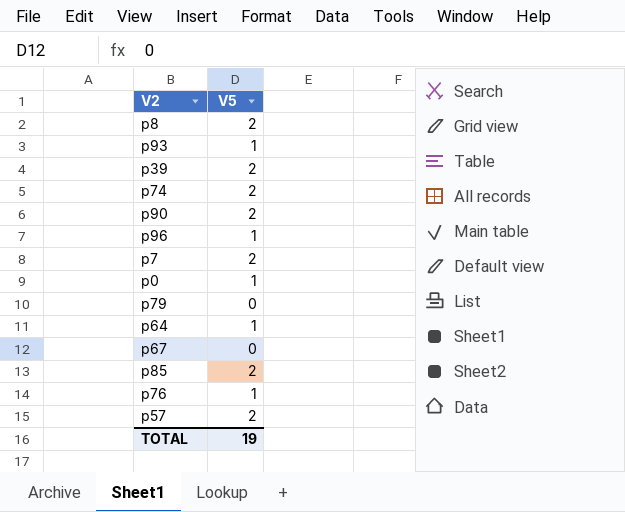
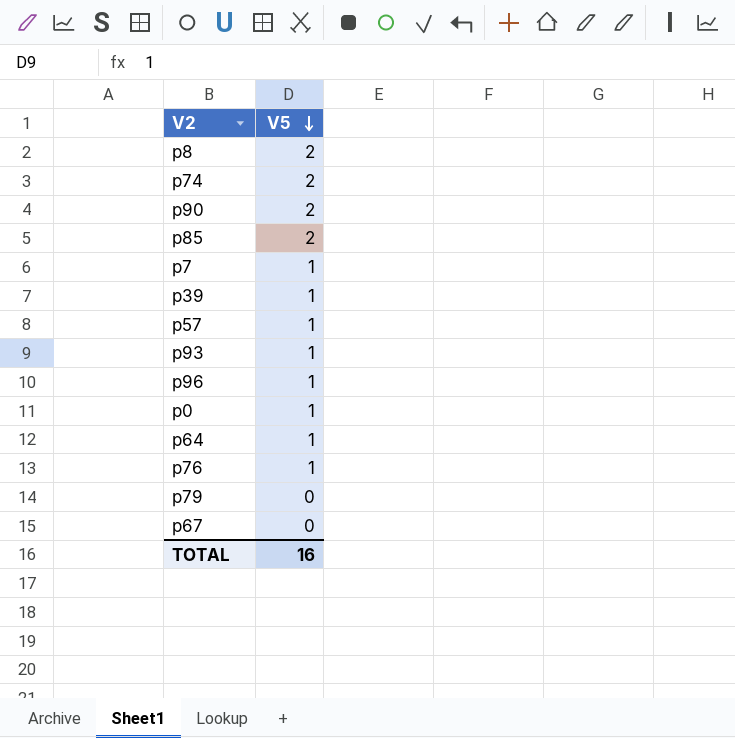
row order: none -> V5 descending
p7 | V5: 2 -> 1
p39 | V5: 2 -> 1
p57 | V5: 2 -> 1
TOTAL | V5: 19 -> 16

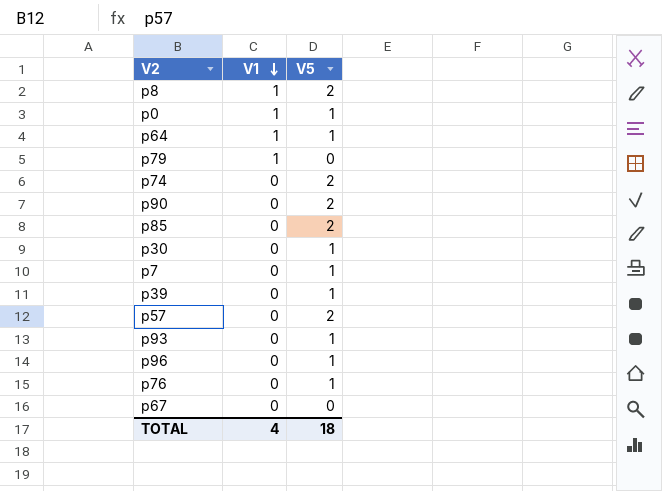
row order: V5 descending -> V1 descending
column V1 | position: none -> 2
row p30: none -> 0 | 1
p57 | V5: 1 -> 2
TOTAL | V5: 16 -> 18

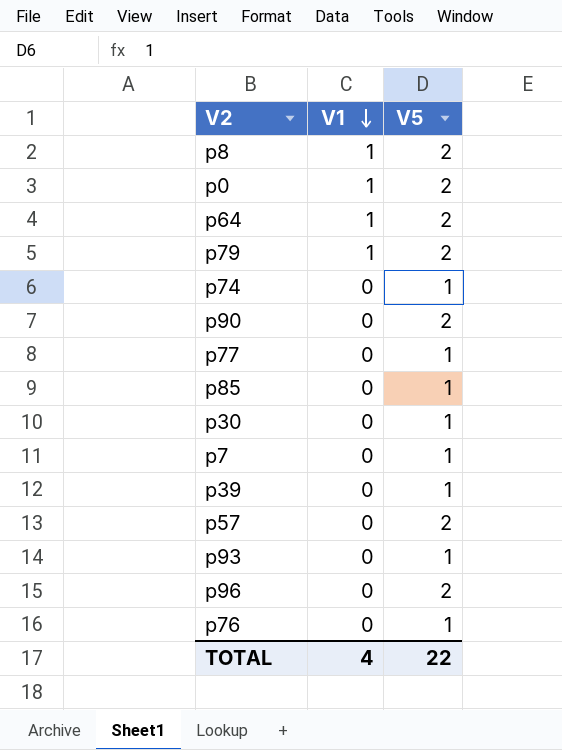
row p67: 0 | 0 -> none
p0 | V5: 1 -> 2
p64 | V5: 1 -> 2
p79 | V5: 0 -> 2
p74 | V5: 2 -> 1
row p77: none -> 0 | 1
p85 | V5: 2 -> 1
p96 | V5: 1 -> 2
TOTAL | V5: 18 -> 22

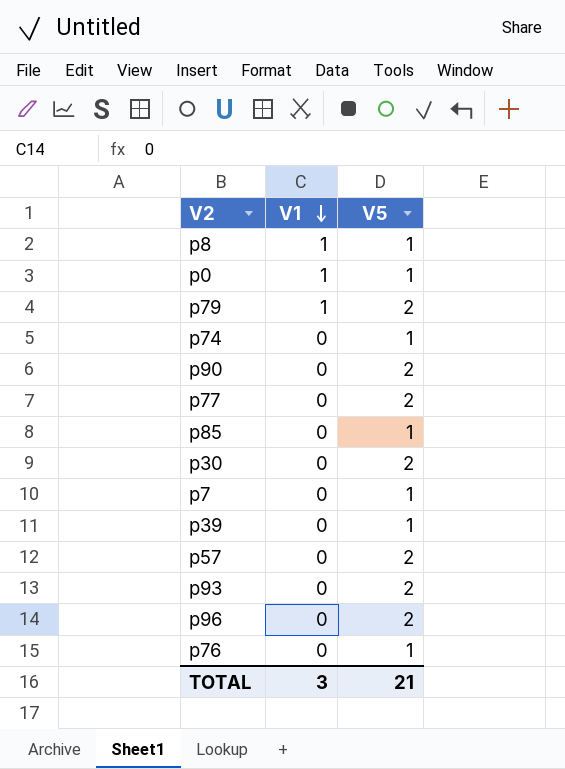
row p64: 1 | 2 -> none
p8 | V5: 2 -> 1
p0 | V5: 2 -> 1
p77 | V5: 1 -> 2
p30 | V5: 1 -> 2
p93 | V5: 1 -> 2
TOTAL | V1: 4 -> 3
TOTAL | V5: 22 -> 21

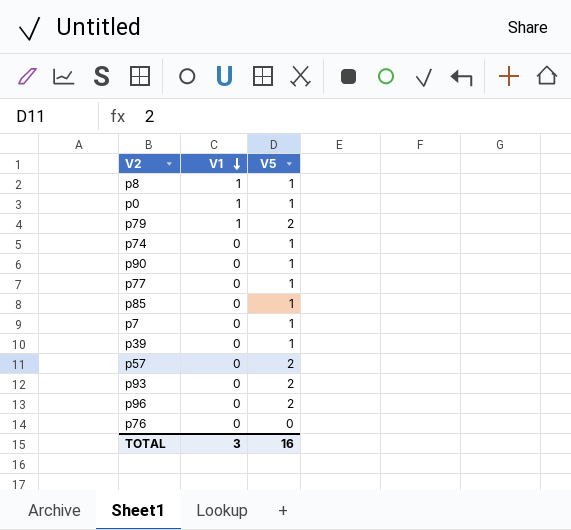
row p30: 0 | 2 -> none
p90 | V5: 2 -> 1
p77 | V5: 2 -> 1
p76 | V5: 1 -> 0
TOTAL | V5: 21 -> 16

